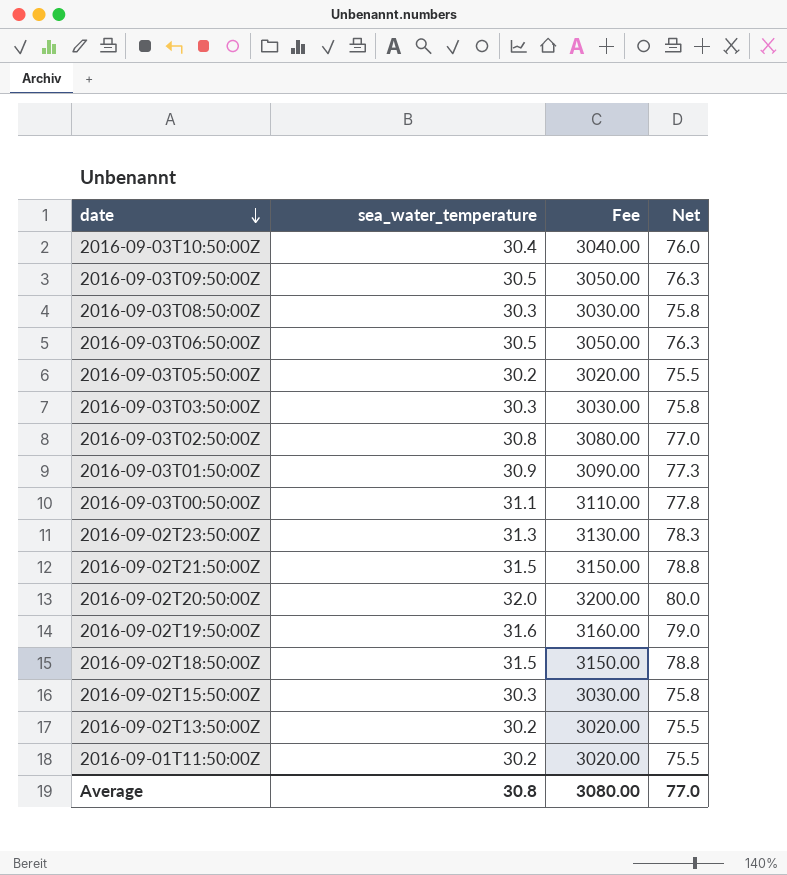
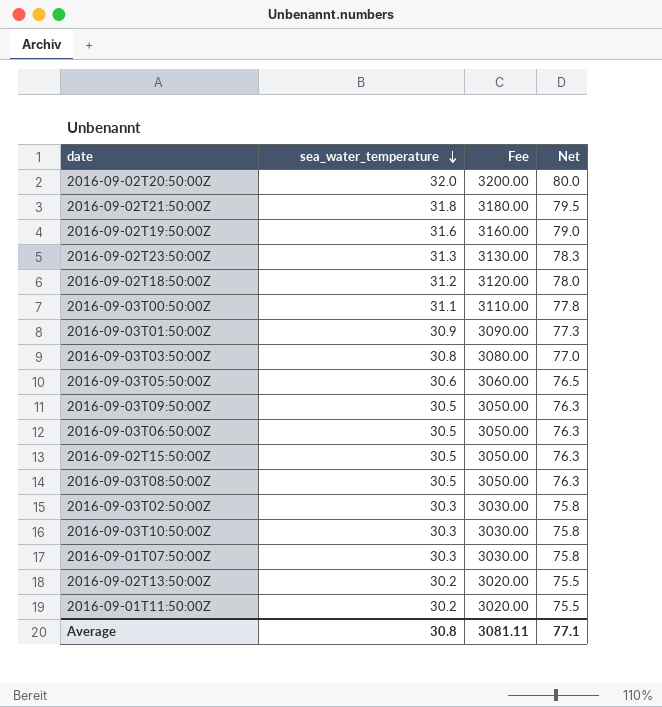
row order: date descending -> sea_water_temperature descending
2016-09-02T21:50:00Z | sea_water_temperature: 31.5 -> 31.8
2016-09-02T21:50:00Z | Fee: 3150.00 -> 3180.00
2016-09-02T21:50:00Z | Net: 78.8 -> 79.5
2016-09-02T18:50:00Z | sea_water_temperature: 31.5 -> 31.2
2016-09-02T18:50:00Z | Fee: 3150.00 -> 3120.00
2016-09-02T18:50:00Z | Net: 78.8 -> 78.0
2016-09-03T03:50:00Z | sea_water_temperature: 30.3 -> 30.8
2016-09-03T03:50:00Z | Fee: 3030.00 -> 3080.00
2016-09-03T03:50:00Z | Net: 75.8 -> 77.0
2016-09-03T05:50:00Z | sea_water_temperature: 30.2 -> 30.6
2016-09-03T05:50:00Z | Fee: 3020.00 -> 3060.00
2016-09-03T05:50:00Z | Net: 75.5 -> 76.5
2016-09-02T15:50:00Z | sea_water_temperature: 30.3 -> 30.5
2016-09-02T15:50:00Z | Fee: 3030.00 -> 3050.00
2016-09-02T15:50:00Z | Net: 75.8 -> 76.3
2016-09-03T08:50:00Z | sea_water_temperature: 30.3 -> 30.5
2016-09-03T08:50:00Z | Fee: 3030.00 -> 3050.00
2016-09-03T08:50:00Z | Net: 75.8 -> 76.3
2016-09-03T02:50:00Z | sea_water_temperature: 30.8 -> 30.3
2016-09-03T02:50:00Z | Fee: 3080.00 -> 3030.00
2016-09-03T02:50:00Z | Net: 77.0 -> 75.8
2016-09-03T10:50:00Z | sea_water_temperature: 30.4 -> 30.3
2016-09-03T10:50:00Z | Fee: 3040.00 -> 3030.00
2016-09-03T10:50:00Z | Net: 76.0 -> 75.8
row 2016-09-01T07:50:00Z: none -> 30.3 | 3030.00 | 75.8
Average | Fee: 3080.00 -> 3081.11
Average | Net: 77.0 -> 77.1

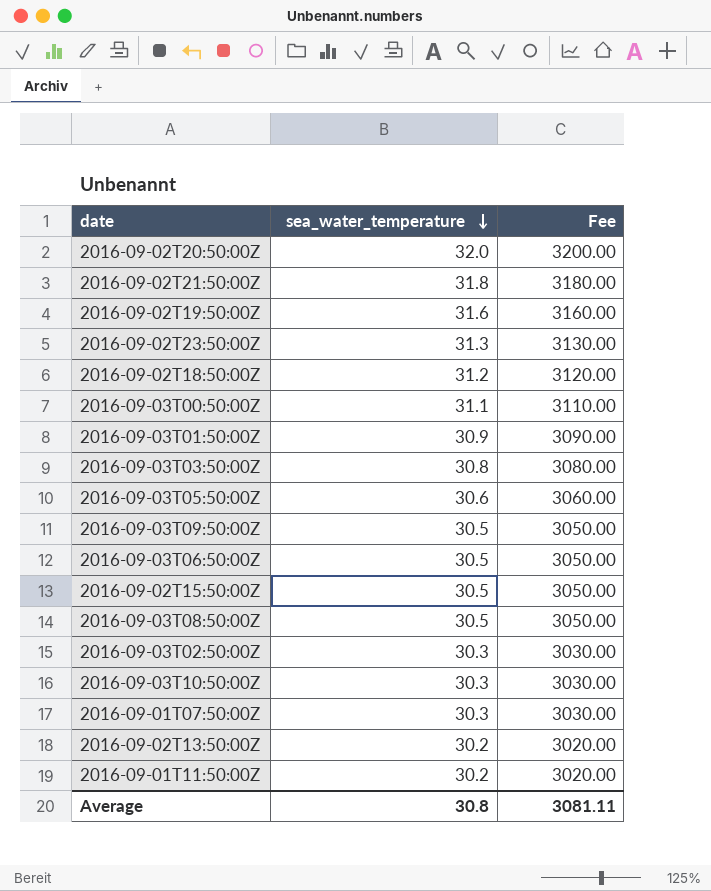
column Net | formula: [sea_water_temperature] * 2.5 -> none

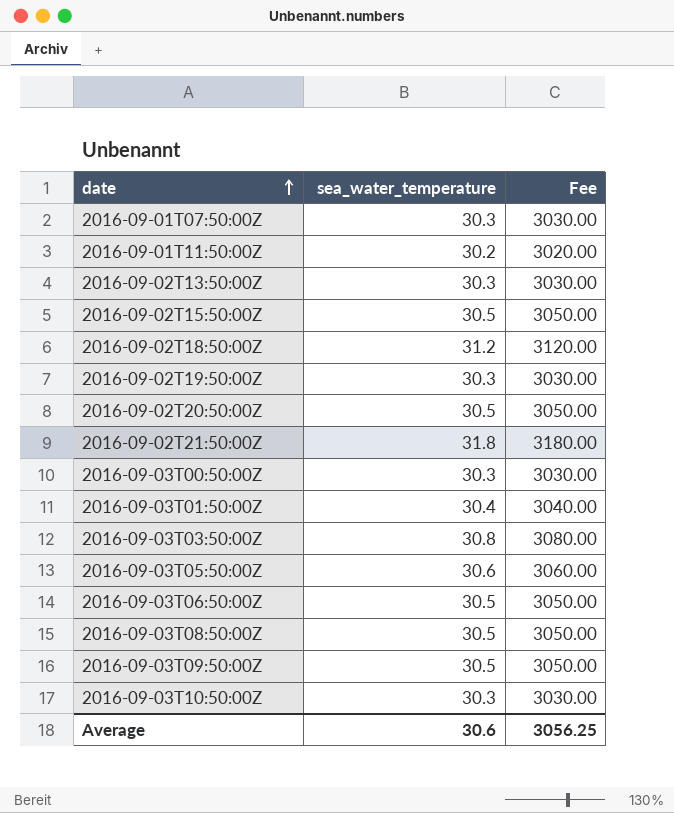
row order: sea_water_temperature descending -> date ascending
row 2016-09-02T23:50:00Z: 31.3 | 3130.00 -> none
row 2016-09-03T02:50:00Z: 30.3 | 3030.00 -> none
2016-09-02T13:50:00Z | sea_water_temperature: 30.2 -> 30.3
2016-09-02T13:50:00Z | Fee: 3020.00 -> 3030.00
2016-09-02T19:50:00Z | sea_water_temperature: 31.6 -> 30.3
2016-09-02T19:50:00Z | Fee: 3160.00 -> 3030.00
2016-09-02T20:50:00Z | sea_water_temperature: 32.0 -> 30.5
2016-09-02T20:50:00Z | Fee: 3200.00 -> 3050.00
2016-09-03T00:50:00Z | sea_water_temperature: 31.1 -> 30.3
2016-09-03T00:50:00Z | Fee: 3110.00 -> 3030.00
2016-09-03T01:50:00Z | sea_water_temperature: 30.9 -> 30.4
2016-09-03T01:50:00Z | Fee: 3090.00 -> 3040.00
Average | sea_water_temperature: 30.8 -> 30.6
Average | Fee: 3081.11 -> 3056.25

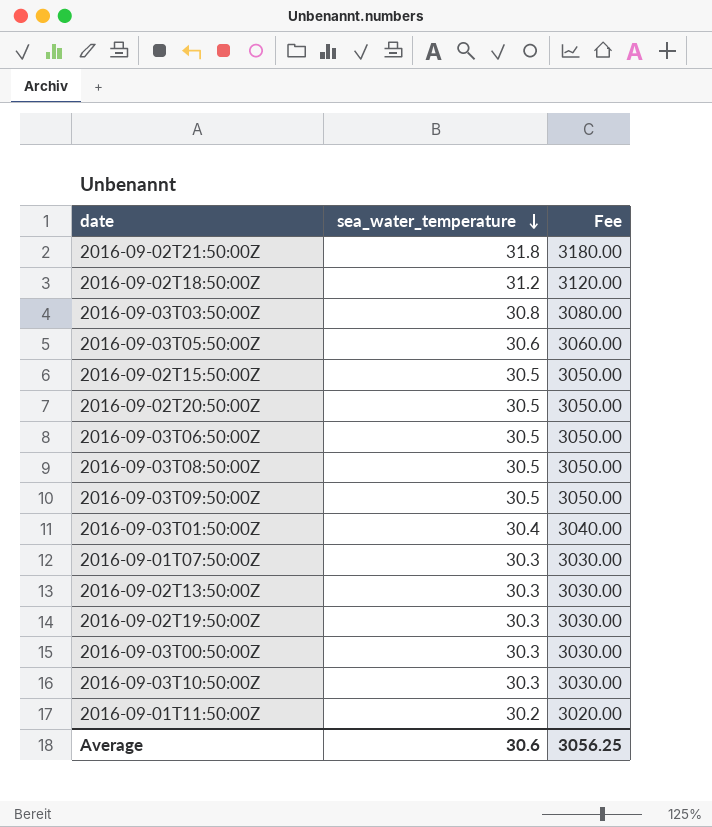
row order: date ascending -> sea_water_temperature descending

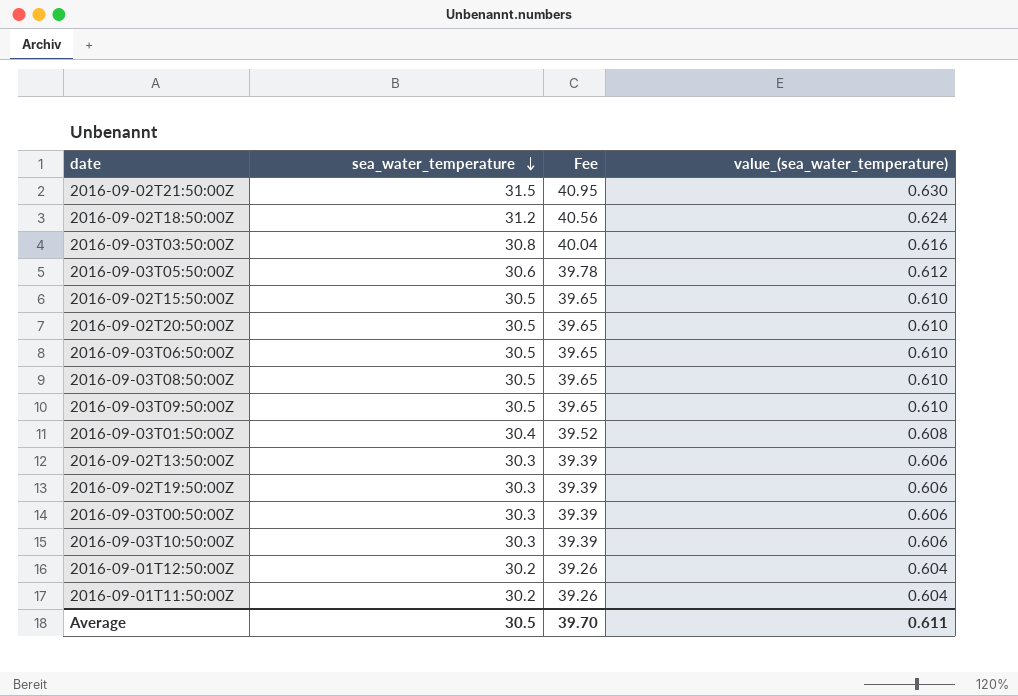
column Fee | formula: [sea_water_temperature] * 100 -> [sea_water_temperature] * 1.3
column value_(sea_water_temperature) | formula: none -> [sea_water_temperature] * 0.02
row 2016-09-01T07:50:00Z: 30.3 | 3030.00 -> none
2016-09-02T21:50:00Z | sea_water_temperature: 31.8 -> 31.5
row 2016-09-01T12:50:00Z: none -> 30.2 | 39.26 | 0.604
Average | sea_water_temperature: 30.6 -> 30.5
Average | Fee: 3056.25 -> 39.70

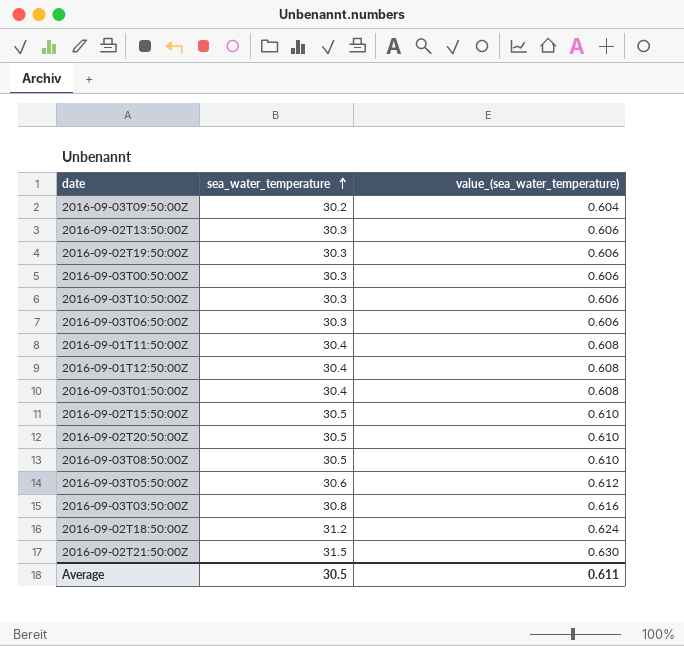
row order: sea_water_temperature descending -> sea_water_temperature ascending
column Fee | formula: [sea_water_temperature] * 1.3 -> none
2016-09-03T09:50:00Z | sea_water_temperature: 30.5 -> 30.2
2016-09-03T09:50:00Z | value_(sea_water_temperature): 0.610 -> 0.604
2016-09-03T06:50:00Z | sea_water_temperature: 30.5 -> 30.3
2016-09-03T06:50:00Z | value_(sea_water_temperature): 0.610 -> 0.606
2016-09-01T11:50:00Z | sea_water_temperature: 30.2 -> 30.4
2016-09-01T11:50:00Z | value_(sea_water_temperature): 0.604 -> 0.608
2016-09-01T12:50:00Z | sea_water_temperature: 30.2 -> 30.4
2016-09-01T12:50:00Z | value_(sea_water_temperature): 0.604 -> 0.608

